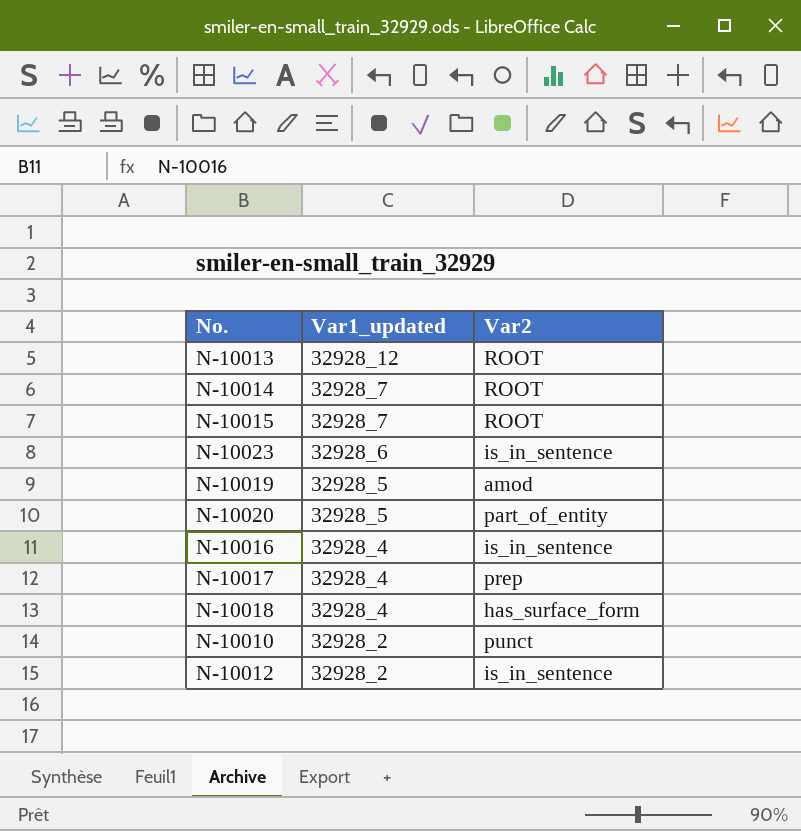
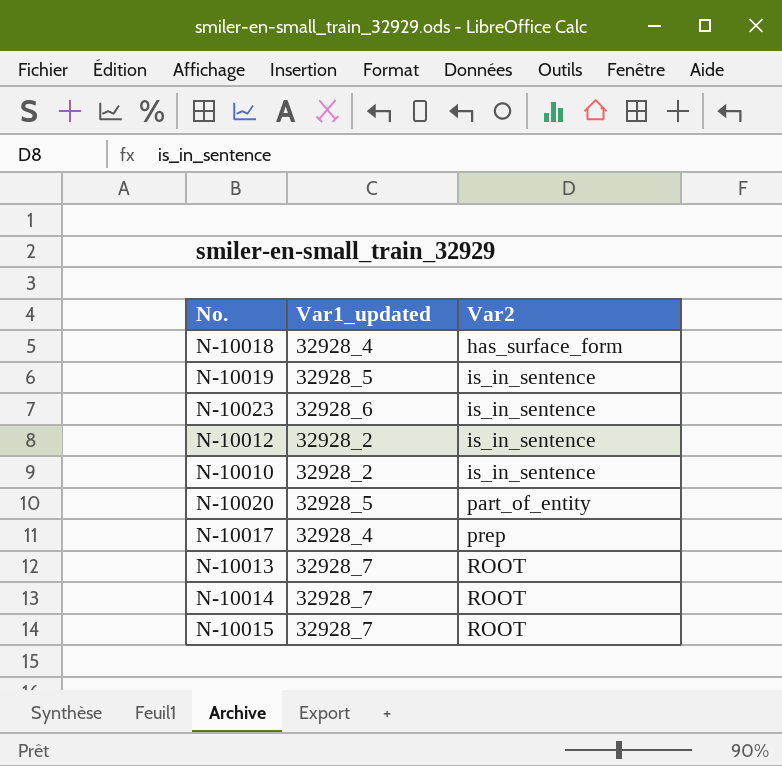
row order: Var1_updated descending -> Var2 ascending
row N-10016: 32928_4 | is_in_sentence -> none
N-10019 | Var2: amod -> is_in_sentence
N-10010 | Var2: punct -> is_in_sentence
N-10013 | Var1_updated: 32928_12 -> 32928_7

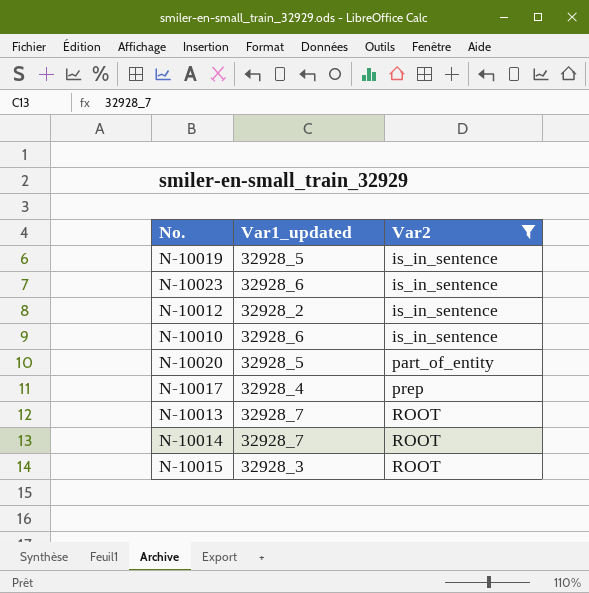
filter: none -> Var2 != has_surface_form
N-10010 | Var1_updated: 32928_2 -> 32928_6
N-10015 | Var1_updated: 32928_7 -> 32928_3

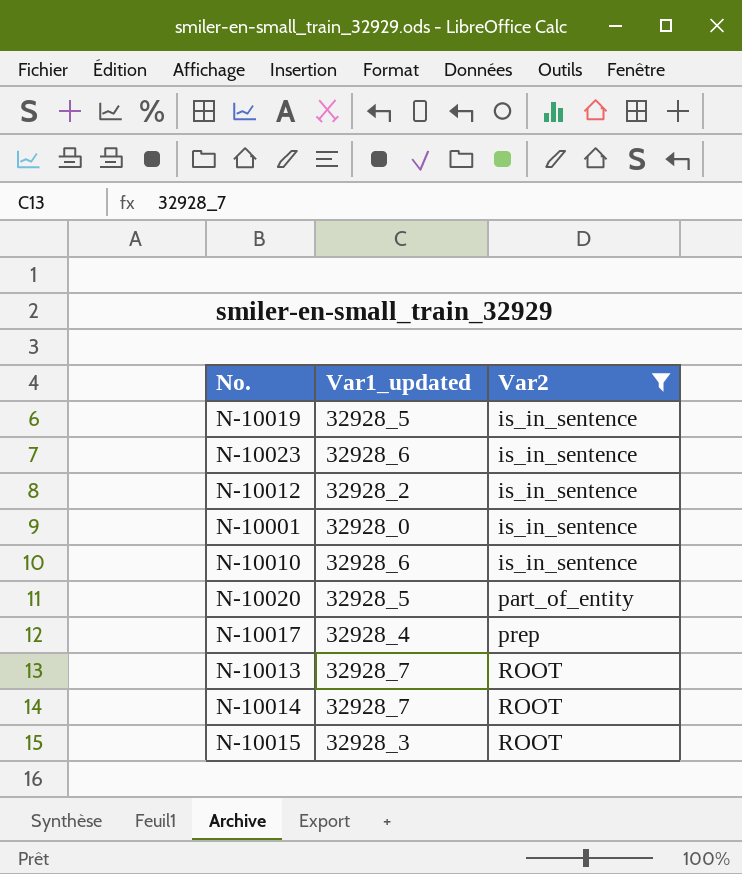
row N-10001: none -> 32928_0 | is_in_sentence

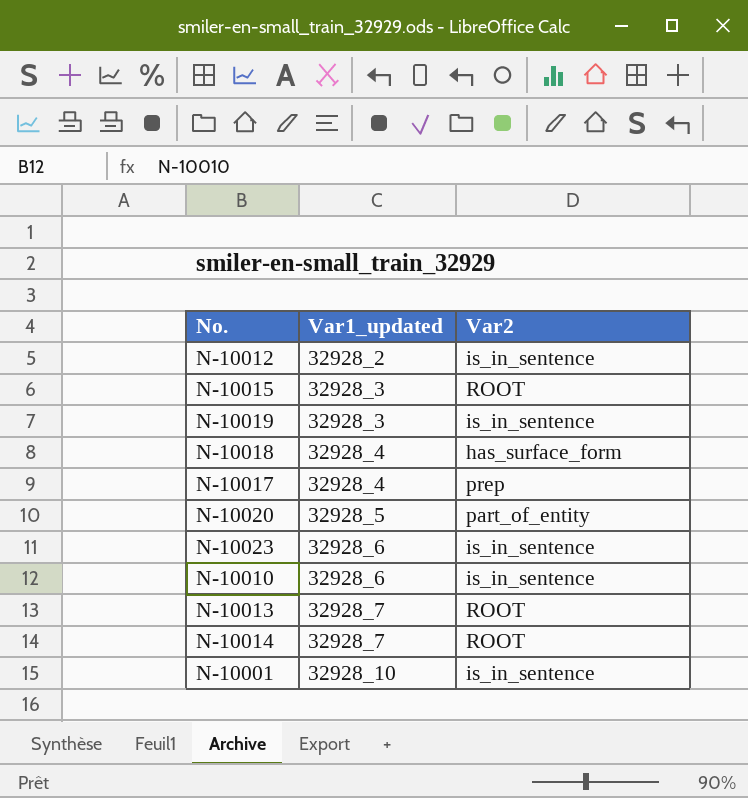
filter: Var2 != has_surface_form -> none
row order: Var2 ascending -> Var1_updated ascending
N-10019 | Var1_updated: 32928_5 -> 32928_3
N-10001 | Var1_updated: 32928_0 -> 32928_10

